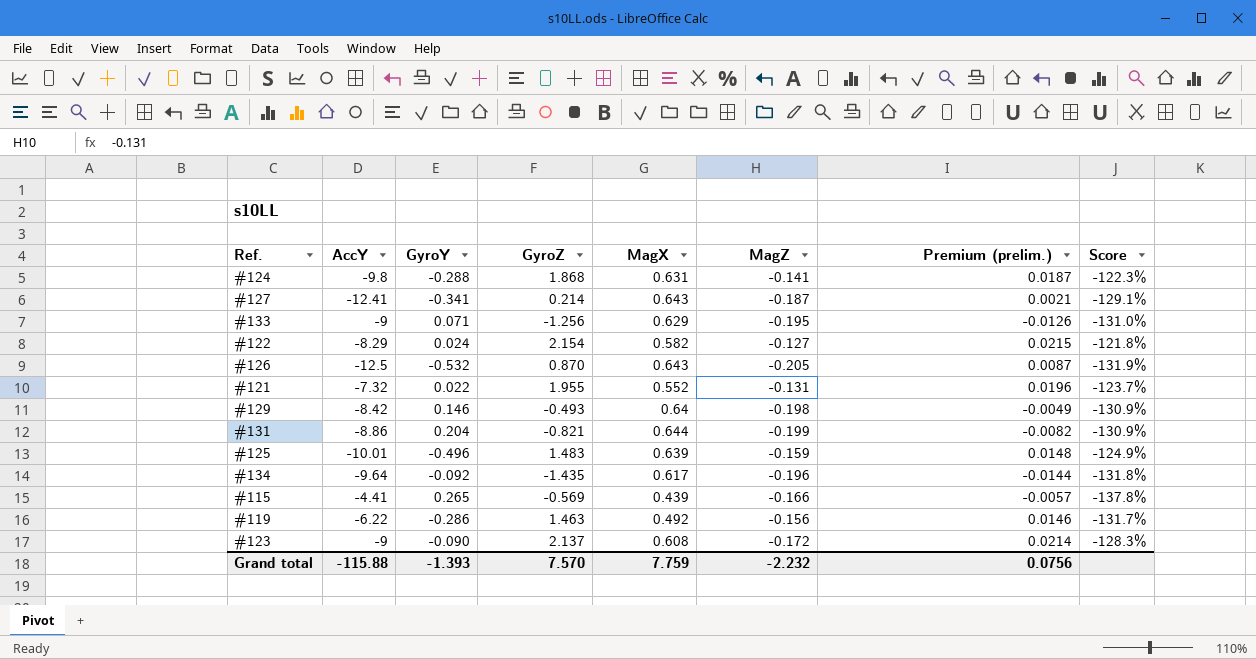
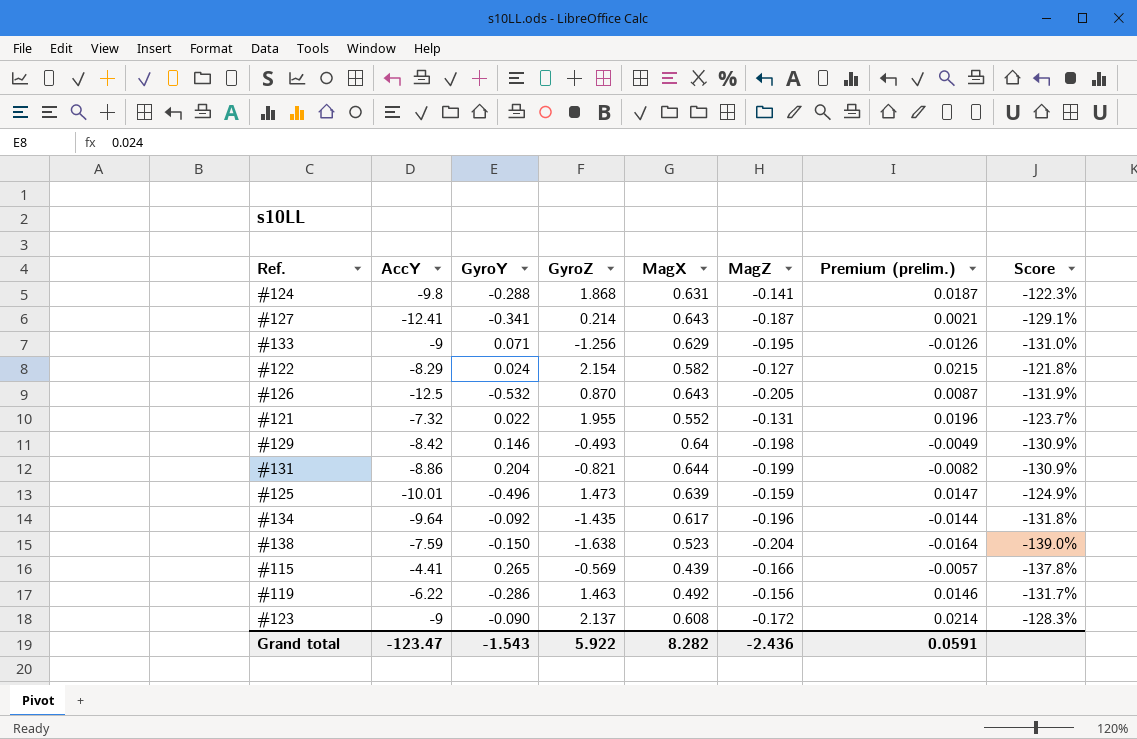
#125 | GyroZ: 1.483 -> 1.473
#125 | Premium (prelim.): 0.0148 -> 0.0147
row #138: none -> -7.59 | -0.150 | -1.638 | 0.523 | -0.204 | -0.0164 | -139.0%
Grand total | AccY: -115.88 -> -123.47
Grand total | GyroY: -1.393 -> -1.543
Grand total | GyroZ: 7.570 -> 5.922
Grand total | MagX: 7.759 -> 8.282
Grand total | MagZ: -2.232 -> -2.436
Grand total | Premium (prelim.): 0.0756 -> 0.0591

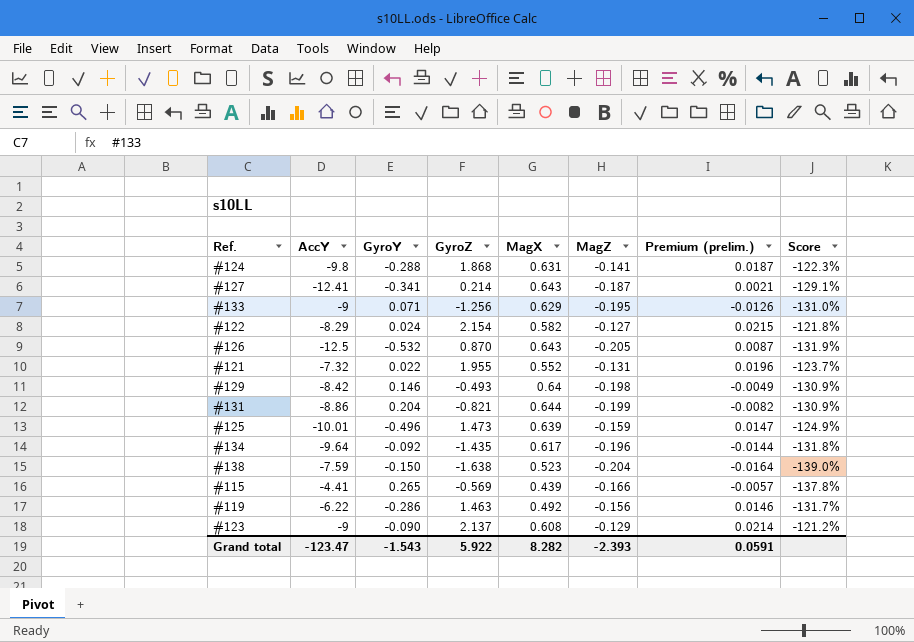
#123 | MagZ: -0.172 -> -0.129
#123 | Score: -128.3% -> -121.2%
Grand total | MagZ: -2.436 -> -2.393

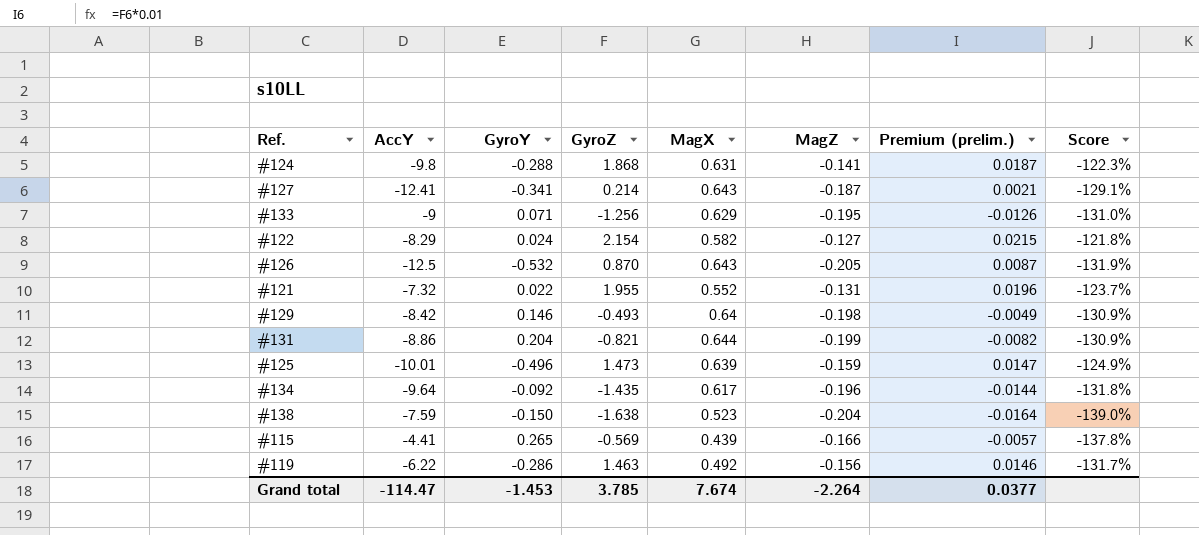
row #123: -9 | -0.090 | 2.137 | 0.608 | -0.129 | 0.0214 | -121.2% -> none
Grand total | AccY: -123.47 -> -114.47
Grand total | GyroY: -1.543 -> -1.453
Grand total | GyroZ: 5.922 -> 3.785
Grand total | MagX: 8.282 -> 7.674
Grand total | MagZ: -2.393 -> -2.264
Grand total | Premium (prelim.): 0.0591 -> 0.0377

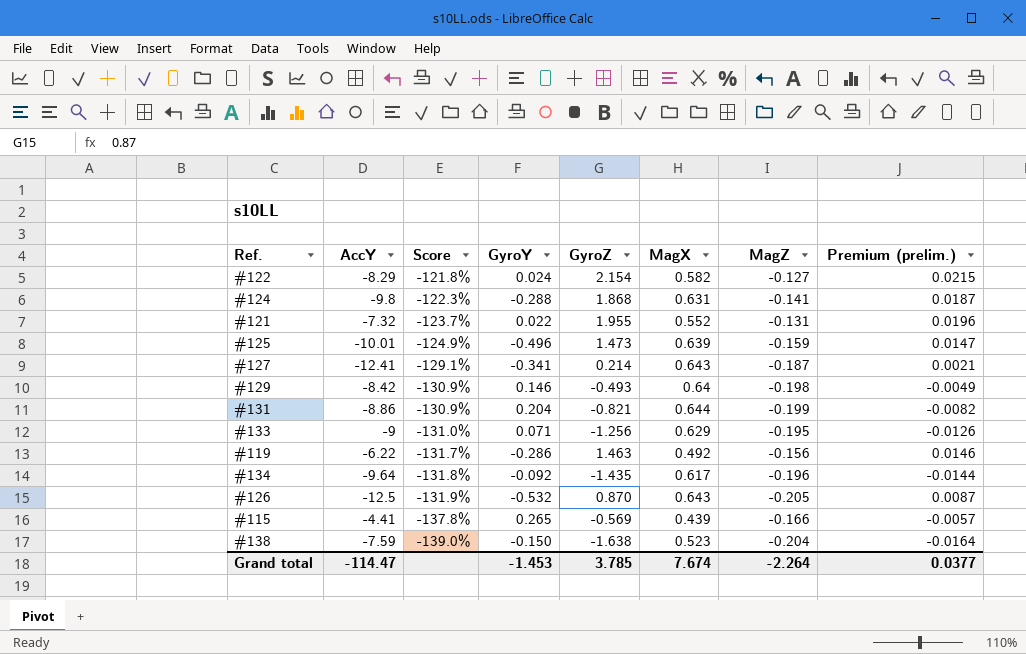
row order: none -> Score descending
column Score | position: 8 -> 3

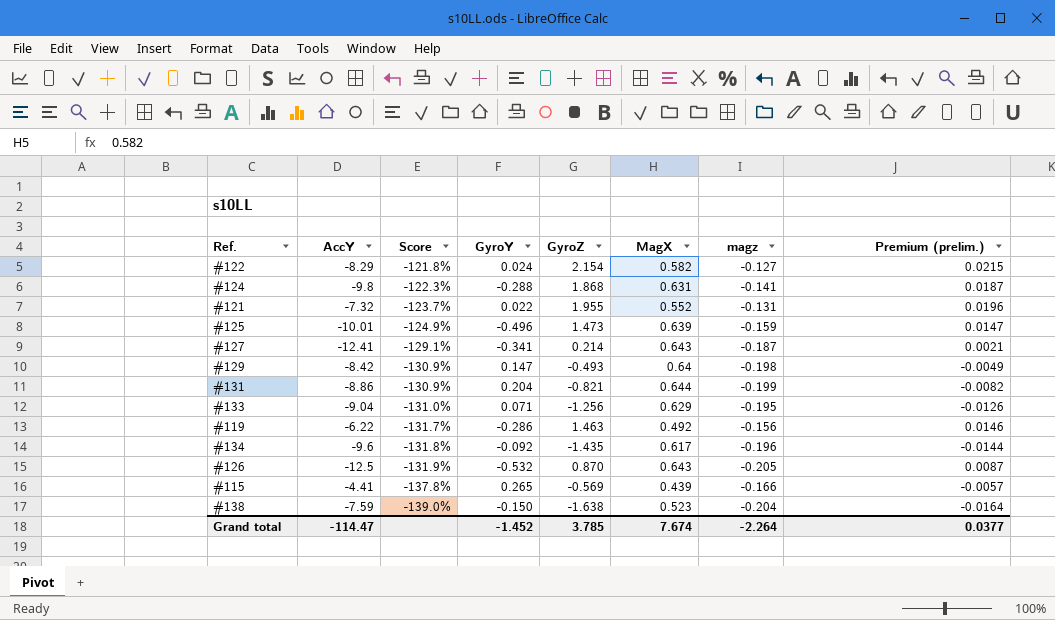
column name: MagZ -> magz
#129 | GyroY: 0.146 -> 0.147
#133 | AccY: -9 -> -9.04
#134 | AccY: -9.64 -> -9.6
Grand total | GyroY: -1.453 -> -1.452

